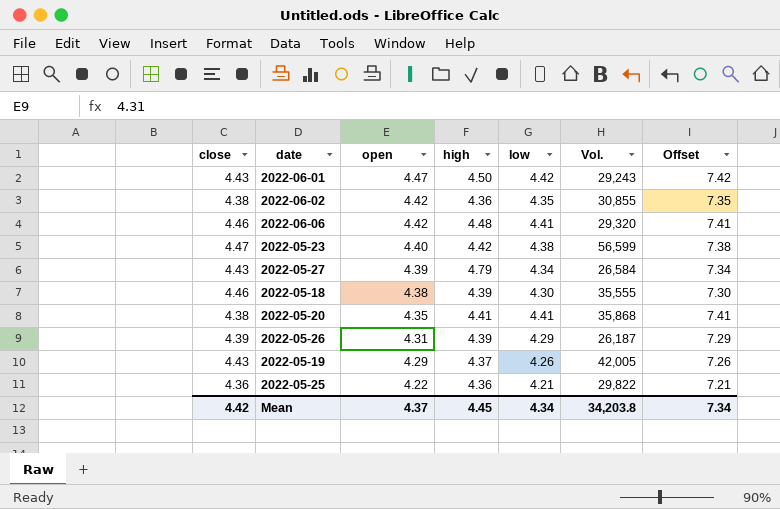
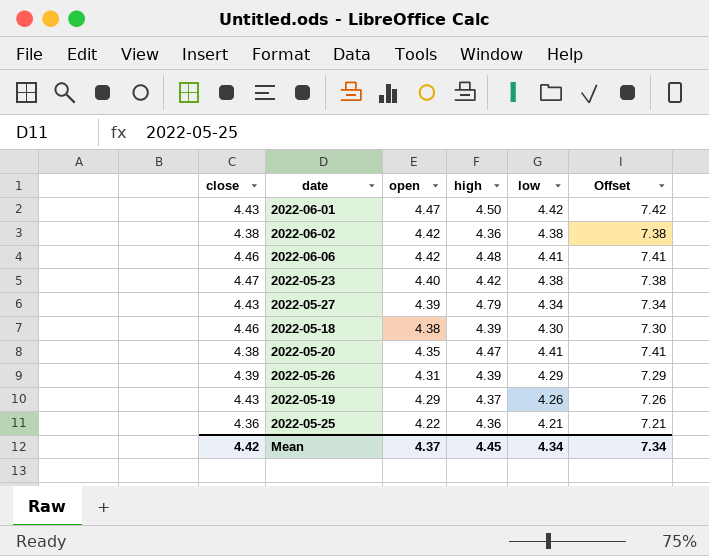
column Vol. | position: 6 -> none
2022-06-02 | low: 4.35 -> 4.38
2022-06-02 | Offset: 7.35 -> 7.38
2022-05-20 | high: 4.41 -> 4.47

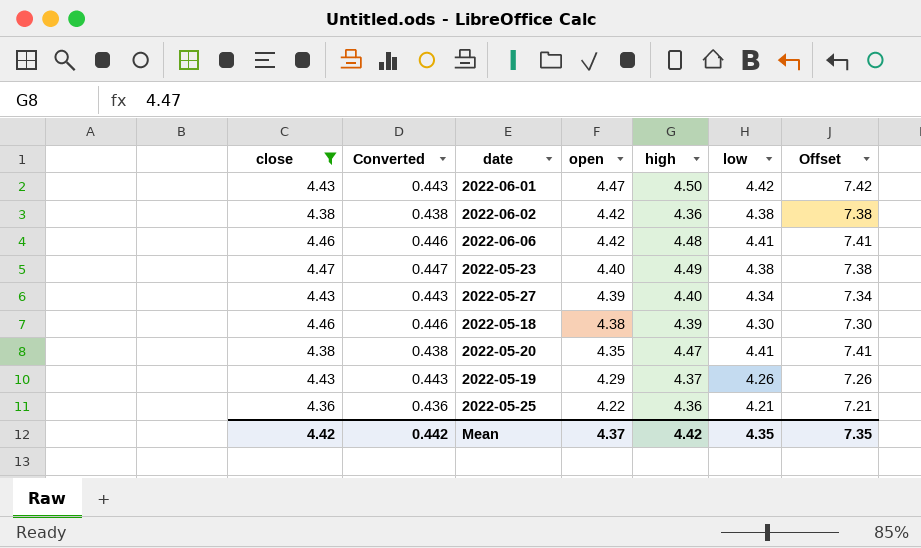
filter: none -> close != 4.39
column Converted | formula: none -> [close] * 0.1
2022-05-23 | high: 4.42 -> 4.49
2022-05-27 | high: 4.79 -> 4.40
Mean | high: 4.45 -> 4.42
Mean | low: 4.34 -> 4.35
Mean | Offset: 7.34 -> 7.35

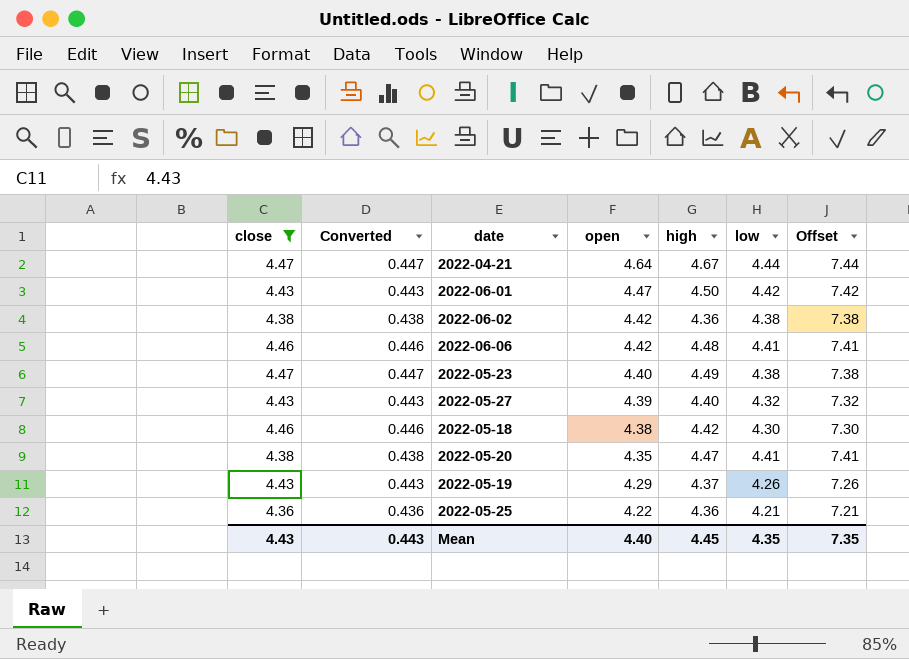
row 2022-04-21: none -> 4.47 | 0.447 | 4.64 | 4.67 | 4.44 | 7.44
2022-05-27 | low: 4.34 -> 4.32
2022-05-27 | Offset: 7.34 -> 7.32
2022-05-18 | high: 4.39 -> 4.42
Mean | close: 4.42 -> 4.43
Mean | Converted: 0.442 -> 0.443
Mean | open: 4.37 -> 4.40
Mean | high: 4.42 -> 4.45

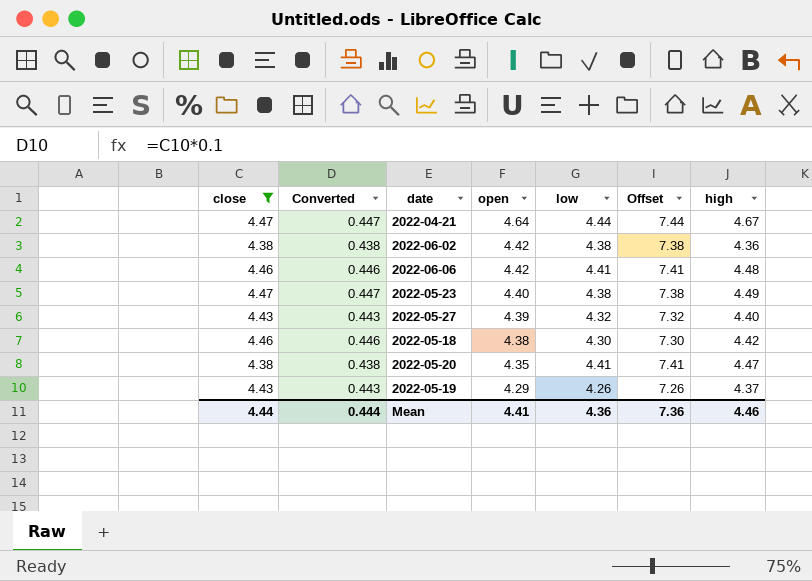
column high | position: 5 -> 7
row 2022-06-01: 4.43 | 0.443 | 4.47 | 4.50 | 4.42 | 7.42 -> none
row 2022-05-25: 4.36 | 0.436 | 4.22 | 4.36 | 4.21 | 7.21 -> none
Mean | close: 4.43 -> 4.44
Mean | Converted: 0.443 -> 0.444
Mean | open: 4.40 -> 4.41
Mean | low: 4.35 -> 4.36
Mean | Offset: 7.35 -> 7.36
Mean | high: 4.45 -> 4.46

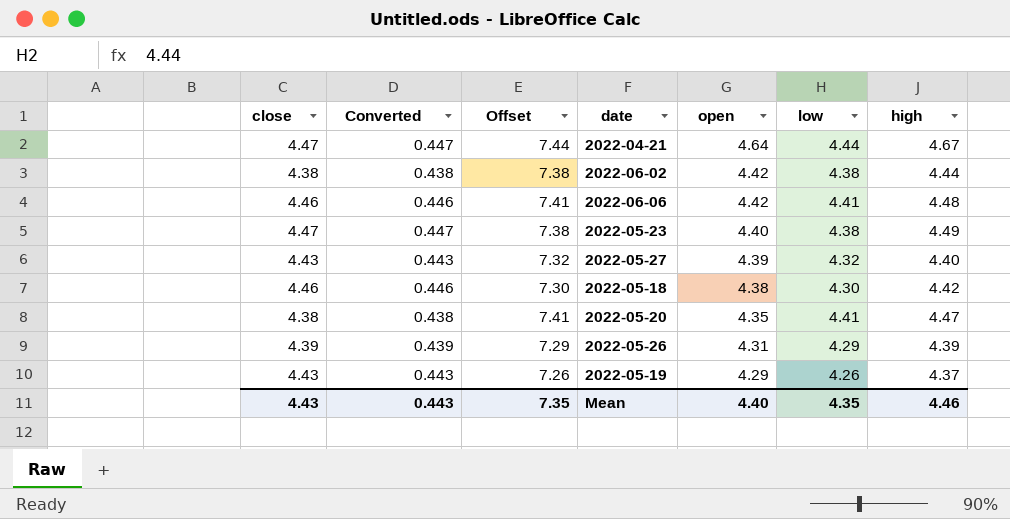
filter: close != 4.39 -> none
column Offset | position: 6 -> 3
2022-06-02 | high: 4.36 -> 4.44
Mean | close: 4.44 -> 4.43
Mean | Converted: 0.444 -> 0.443
Mean | Offset: 7.36 -> 7.35
Mean | open: 4.41 -> 4.40
Mean | low: 4.36 -> 4.35

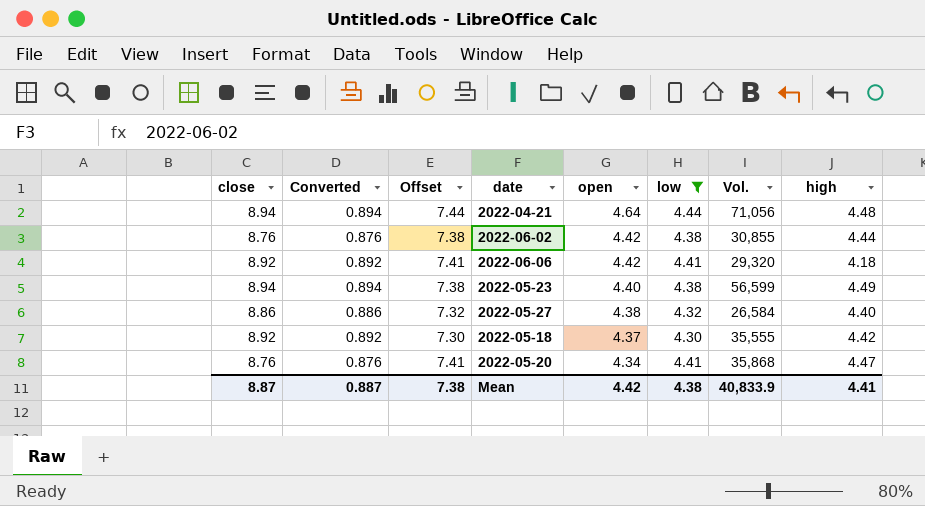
filter: none -> low >= 4.30
column Vol. | position: none -> 7
2022-04-21 | close: 4.47 -> 8.94
2022-04-21 | Converted: 0.447 -> 0.894
2022-04-21 | high: 4.67 -> 4.48
2022-06-02 | close: 4.38 -> 8.76
2022-06-02 | Converted: 0.438 -> 0.876
2022-06-06 | close: 4.46 -> 8.92
2022-06-06 | Converted: 0.446 -> 0.892
2022-06-06 | high: 4.48 -> 4.18
2022-05-23 | close: 4.47 -> 8.94
2022-05-23 | Converted: 0.447 -> 0.894
2022-05-27 | close: 4.43 -> 8.86
2022-05-27 | Converted: 0.443 -> 0.886
2022-05-27 | open: 4.39 -> 4.38
2022-05-18 | close: 4.46 -> 8.92
2022-05-18 | Converted: 0.446 -> 0.892
2022-05-18 | open: 4.38 -> 4.37
2022-05-20 | close: 4.38 -> 8.76
2022-05-20 | Converted: 0.438 -> 0.876
2022-05-20 | open: 4.35 -> 4.34
Mean | close: 4.43 -> 8.87
Mean | Converted: 0.443 -> 0.887
Mean | Offset: 7.35 -> 7.38
Mean | open: 4.40 -> 4.42
Mean | low: 4.35 -> 4.38
Mean | high: 4.46 -> 4.41

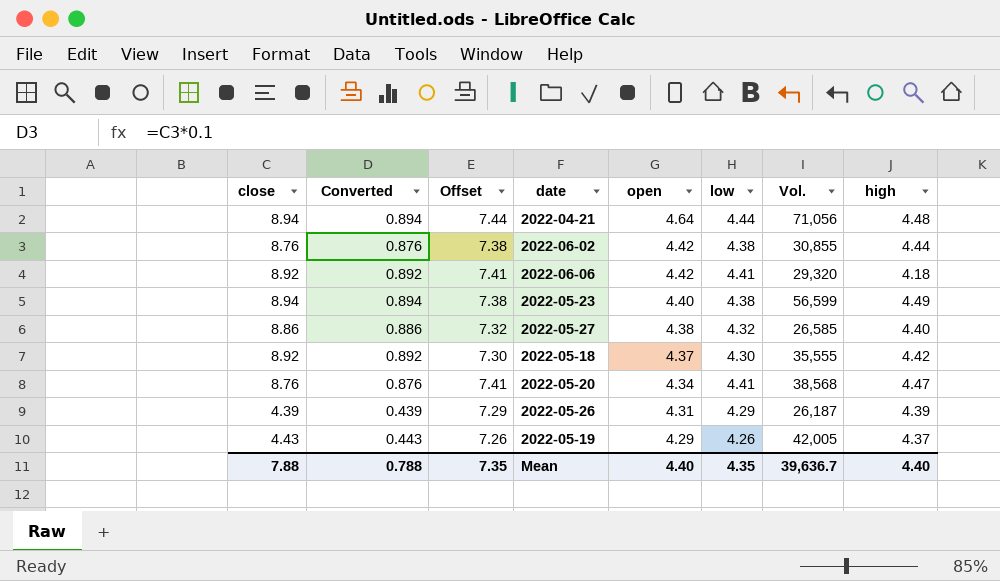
filter: low >= 4.30 -> none
2022-05-27 | Vol.: 26,584 -> 26,585
2022-05-20 | Vol.: 35,868 -> 38,568
Mean | close: 8.87 -> 7.88
Mean | Converted: 0.887 -> 0.788
Mean | Offset: 7.38 -> 7.35
Mean | open: 4.42 -> 4.40
Mean | low: 4.38 -> 4.35
Mean | Vol.: 40,833.9 -> 39,636.7
Mean | high: 4.41 -> 4.40

